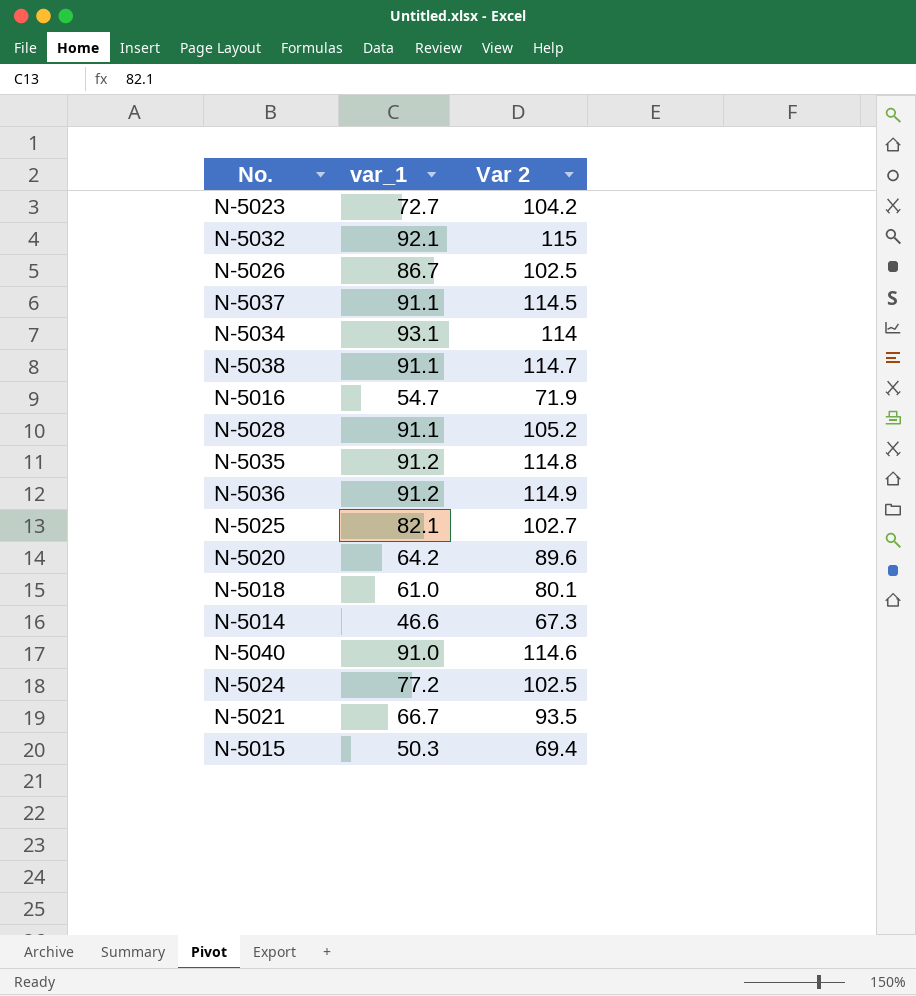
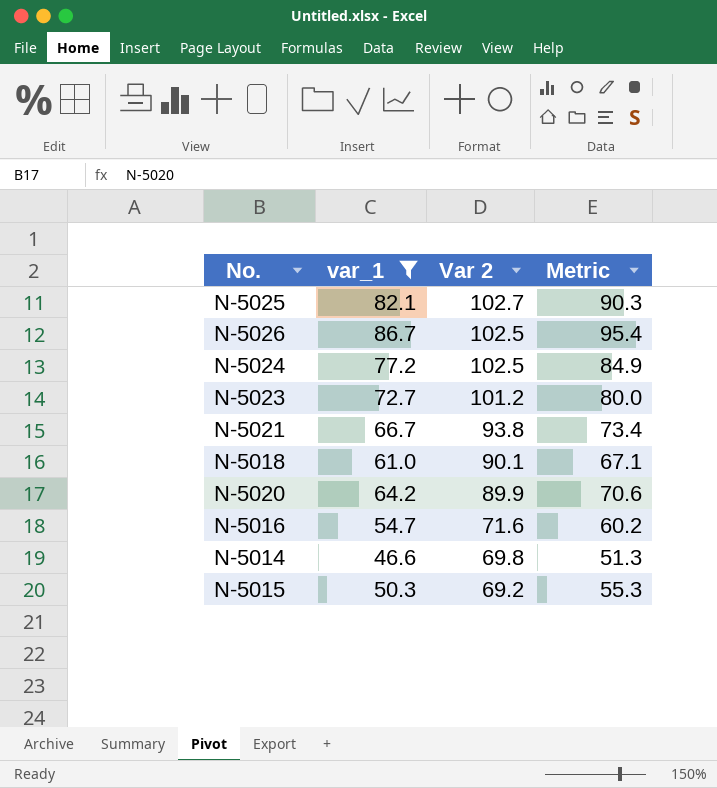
filter: none -> var_1 <= 86.7
row order: none -> Var 2 descending
column Metric | formula: none -> [var_1] * 1.1
N-5023 | Var 2: 104.2 -> 101.2
N-5021 | Var 2: 93.5 -> 93.8
N-5018 | Var 2: 80.1 -> 90.1
N-5020 | Var 2: 89.6 -> 89.9
N-5016 | Var 2: 71.9 -> 71.6
N-5014 | Var 2: 67.3 -> 69.8
N-5015 | Var 2: 69.4 -> 69.2

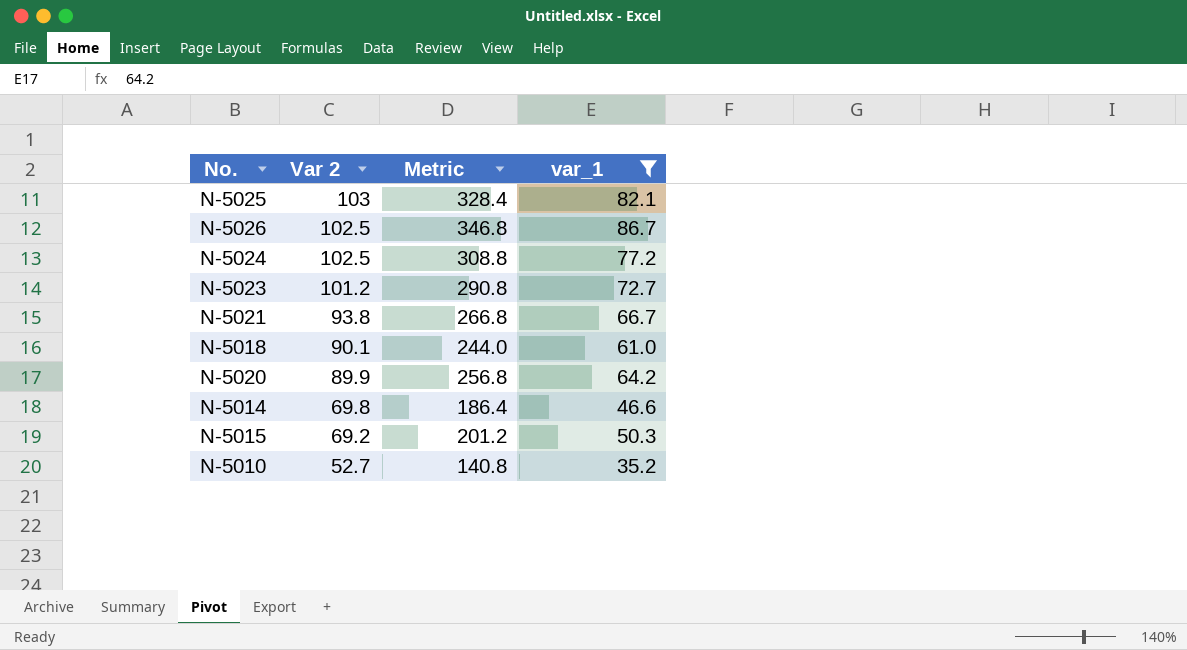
column Metric | formula: [var_1] * 1.1 -> [var_1] * 4
column var_1 | position: 2 -> 4
row N-5016: 54.7 | 71.6 | 60.2 -> none
N-5025 | Var 2: 102.7 -> 103
row N-5010: none -> 52.7 | 140.8 | 35.2

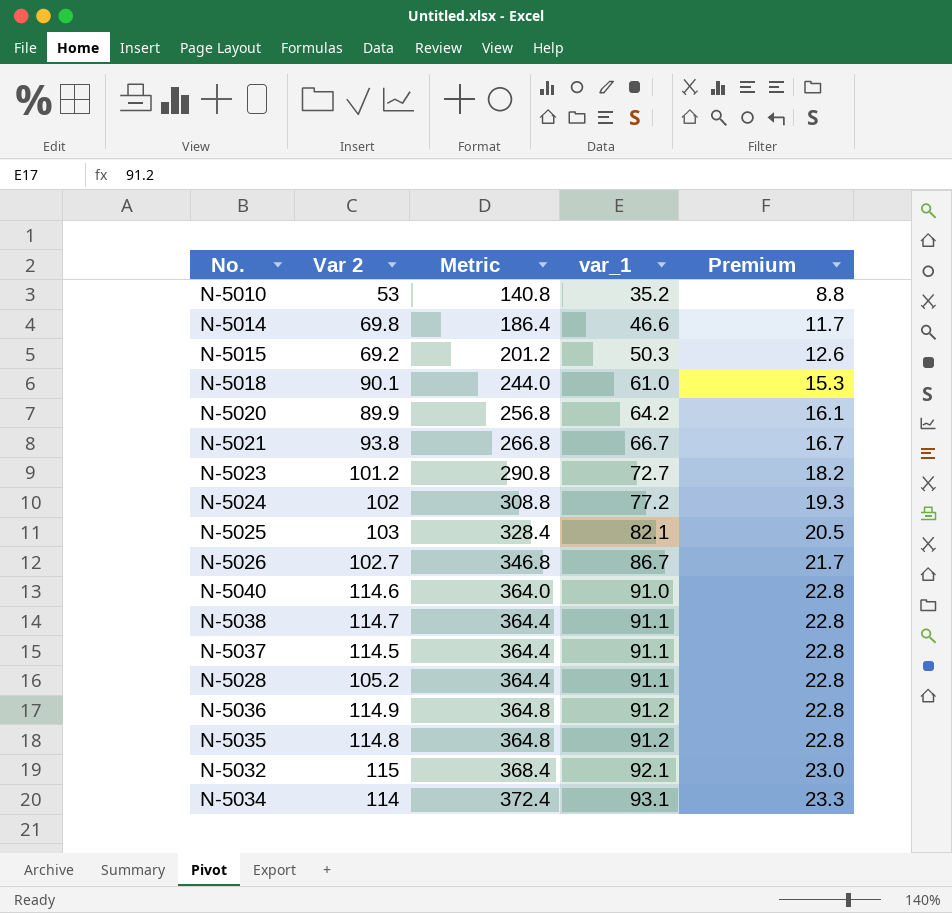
filter: var_1 <= 86.7 -> none
row order: Var 2 descending -> Metric ascending
column Premium | formula: none -> [var_1] * 0.25
N-5010 | Var 2: 52.7 -> 53
N-5024 | Var 2: 102.5 -> 102
N-5026 | Var 2: 102.5 -> 102.7

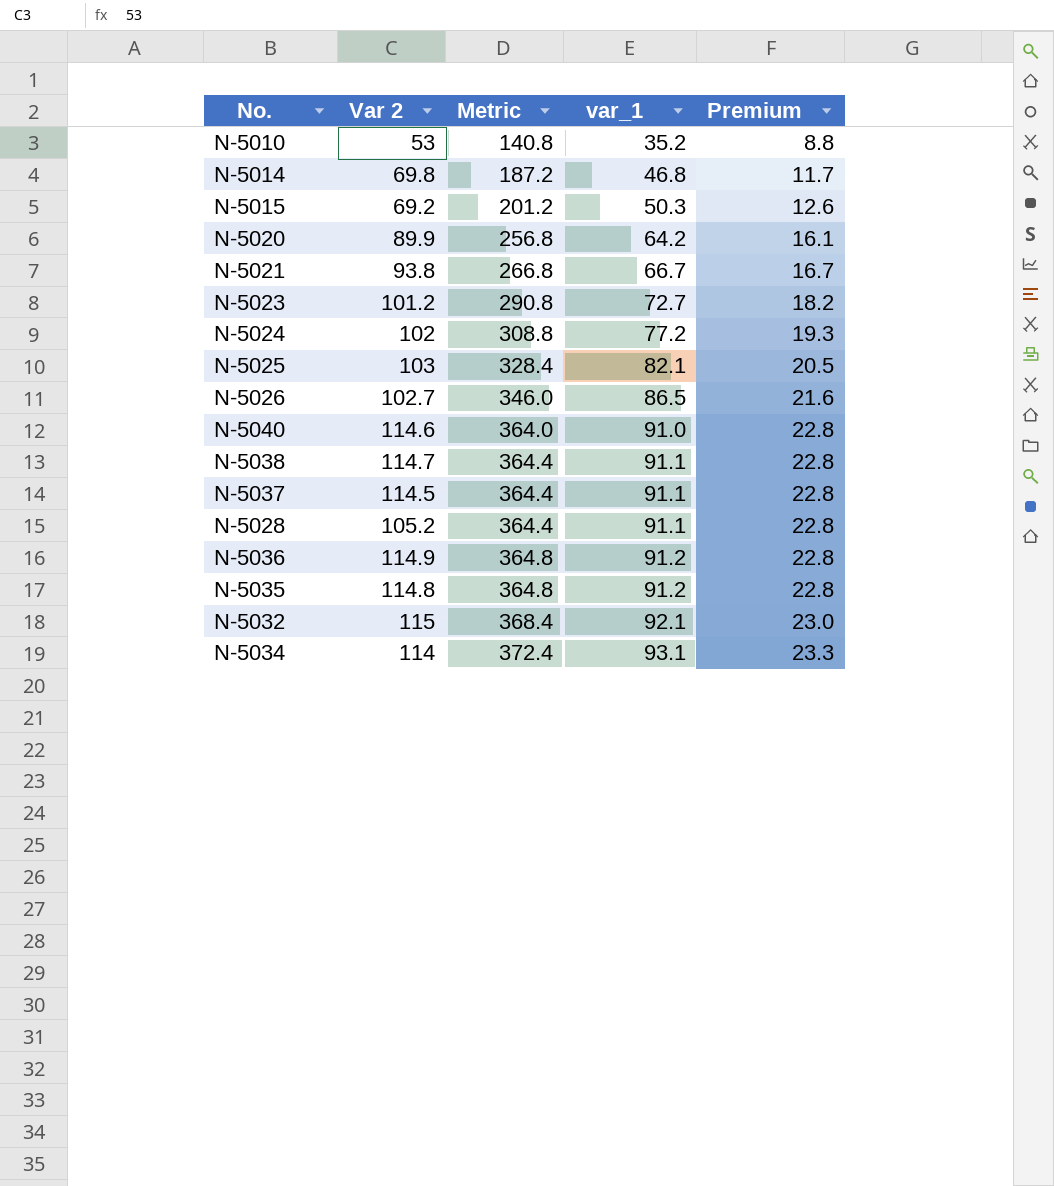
row N-5018: 90.1 | 244.0 | 61.0 | 15.3 -> none
N-5014 | Metric: 186.4 -> 187.2
N-5014 | var_1: 46.6 -> 46.8
N-5026 | Metric: 346.8 -> 346.0
N-5026 | var_1: 86.7 -> 86.5
N-5026 | Premium: 21.7 -> 21.6

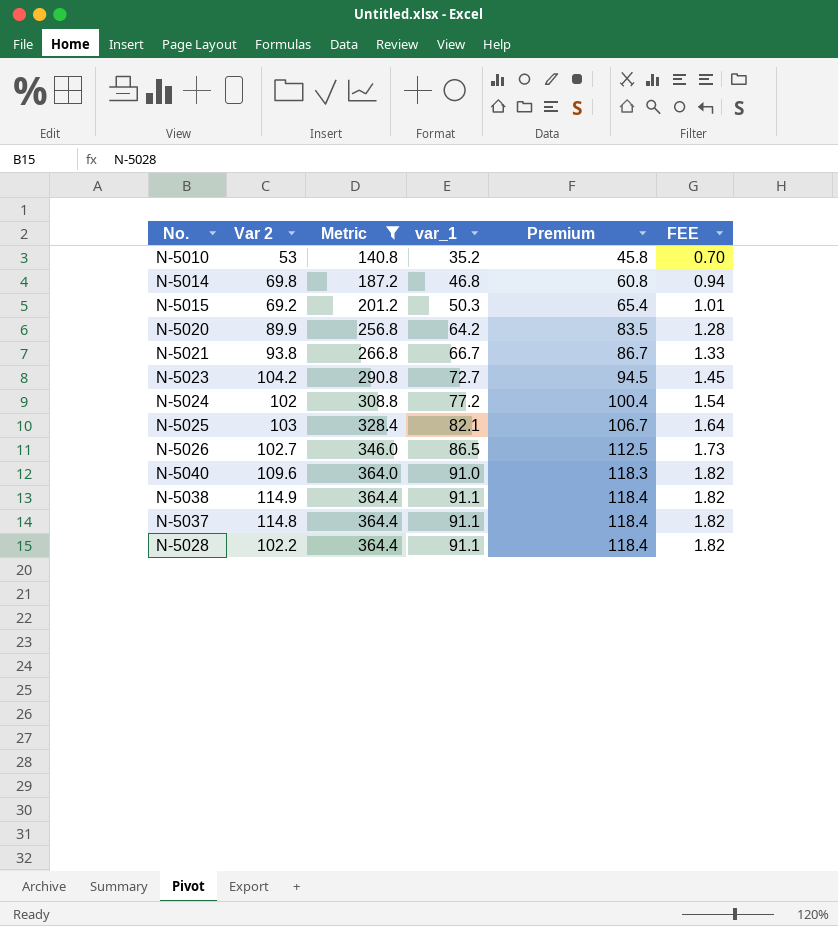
filter: none -> Metric <= 364.4
column Premium | formula: [var_1] * 0.25 -> [var_1] * 1.3
column FEE | formula: none -> [var_1] * 0.02
N-5023 | Var 2: 101.2 -> 104.2
N-5040 | Var 2: 114.6 -> 109.6
N-5038 | Var 2: 114.7 -> 114.9
N-5037 | Var 2: 114.5 -> 114.8
N-5028 | Var 2: 105.2 -> 102.2

